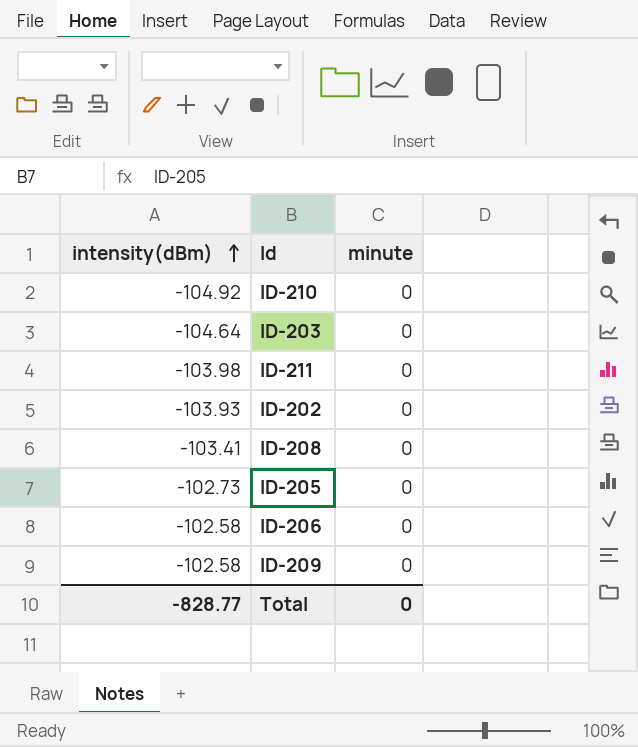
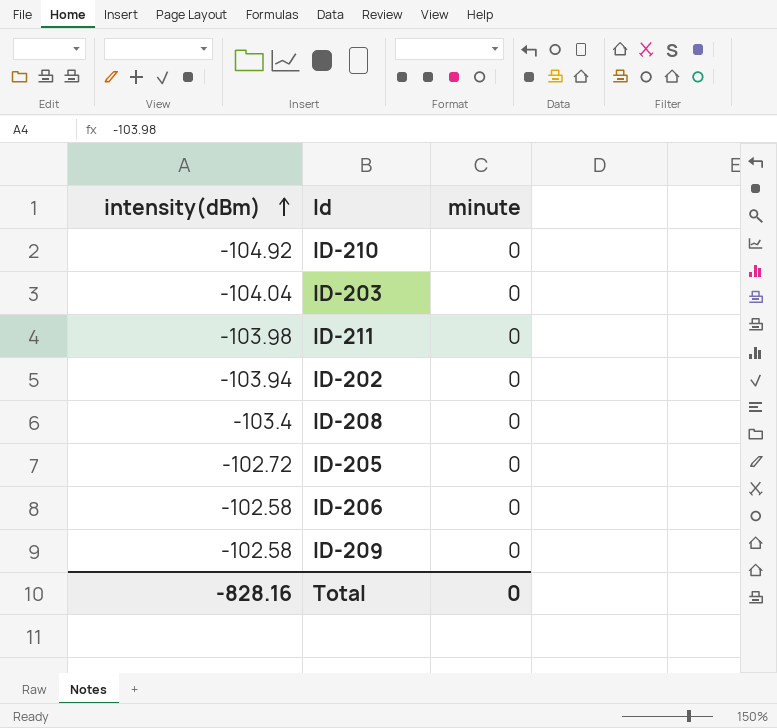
ID-203 | intensity(dBm): -104.64 -> -104.04
ID-202 | intensity(dBm): -103.93 -> -103.94
ID-208 | intensity(dBm): -103.41 -> -103.4
ID-205 | intensity(dBm): -102.73 -> -102.72
Total | intensity(dBm): -828.77 -> -828.16

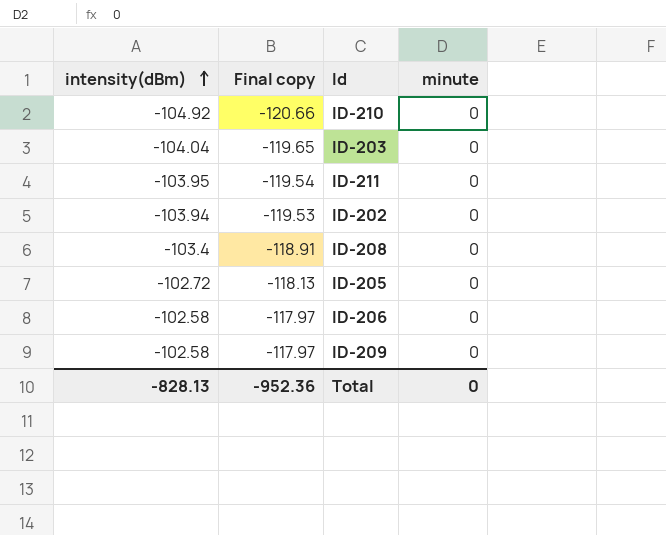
column Final copy | formula: none -> [intensity(dBm)] * 1.15
ID-211 | intensity(dBm): -103.98 -> -103.95
Total | intensity(dBm): -828.16 -> -828.13

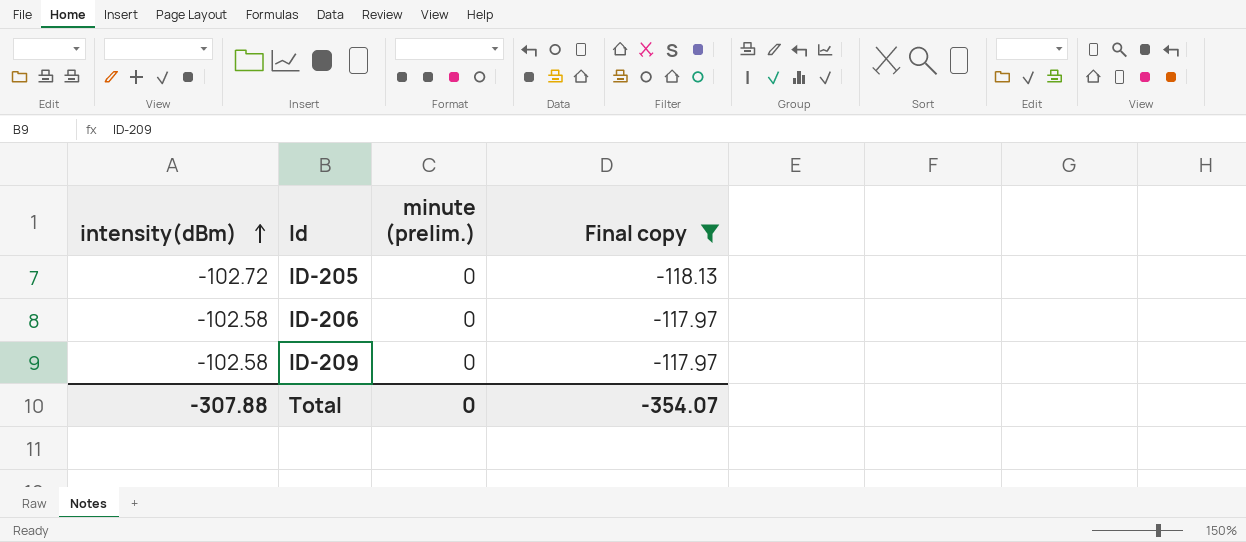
filter: none -> Final copy >= -118.13
column name: minute -> minute (prelim.)
column Final copy | position: 2 -> 4
Total | intensity(dBm): -828.13 -> -307.88
Total | Final copy: -952.36 -> -354.07

